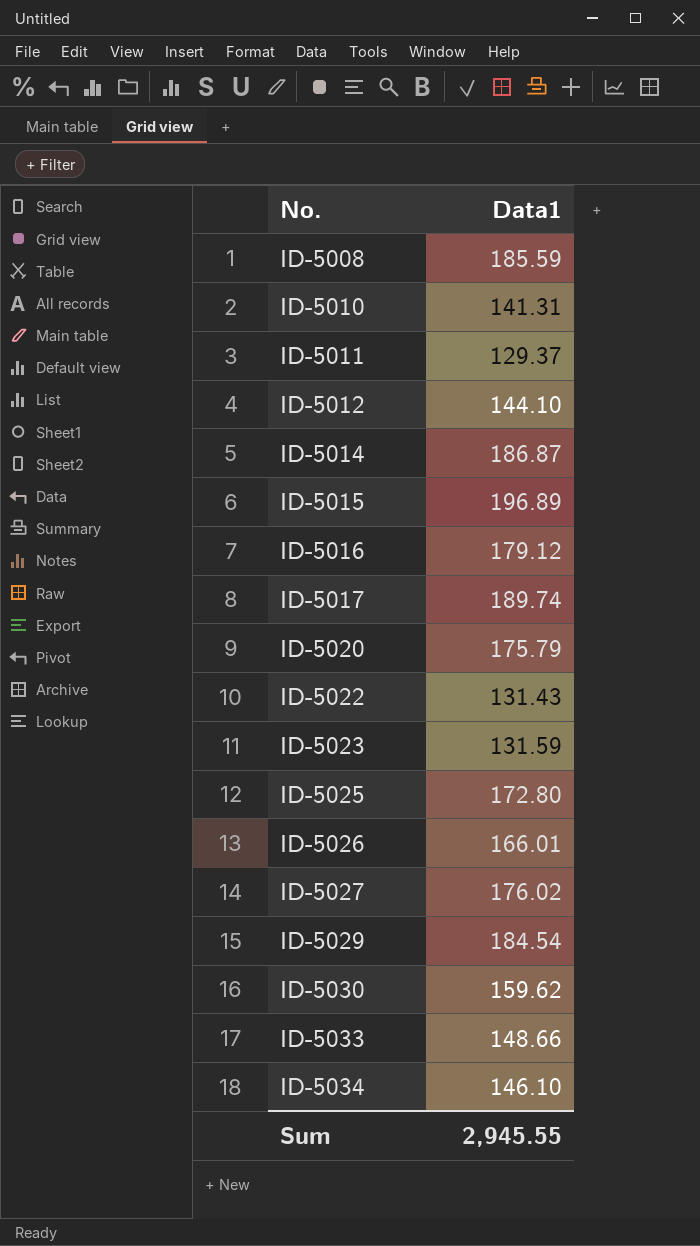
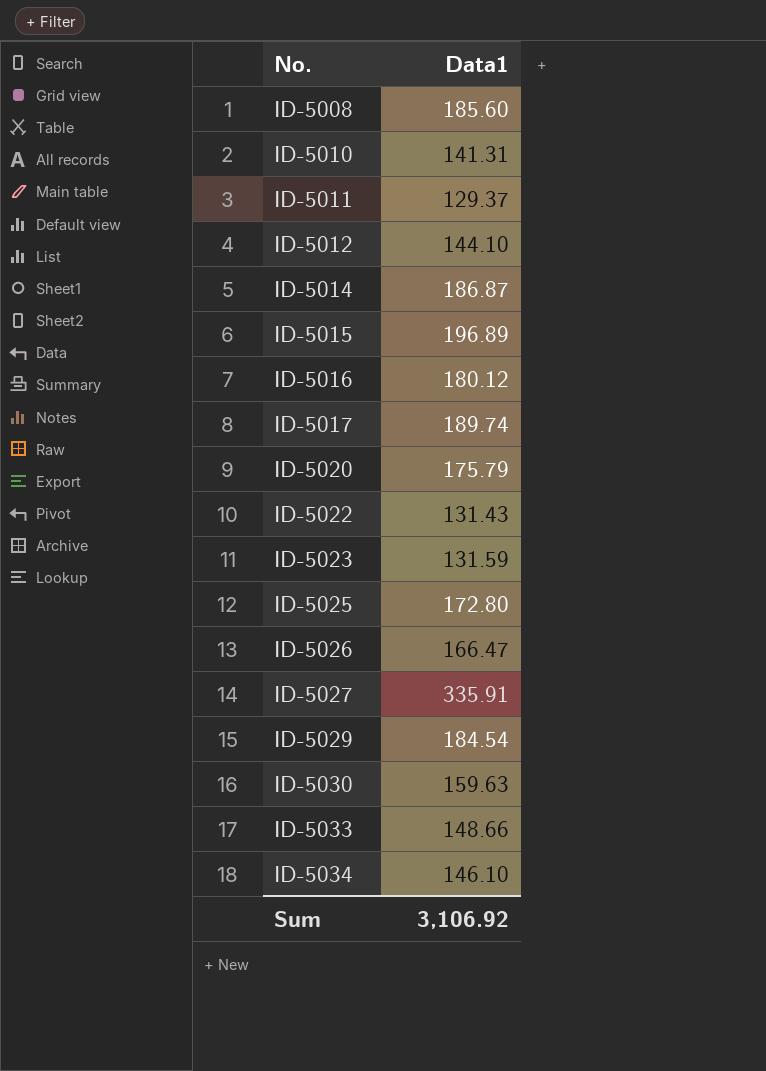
ID-5008 | Data1: 185.59 -> 185.60
ID-5016 | Data1: 179.12 -> 180.12
ID-5026 | Data1: 166.01 -> 166.47
ID-5027 | Data1: 176.02 -> 335.91
ID-5030 | Data1: 159.62 -> 159.63
Sum | Data1: 2,945.55 -> 3,106.92

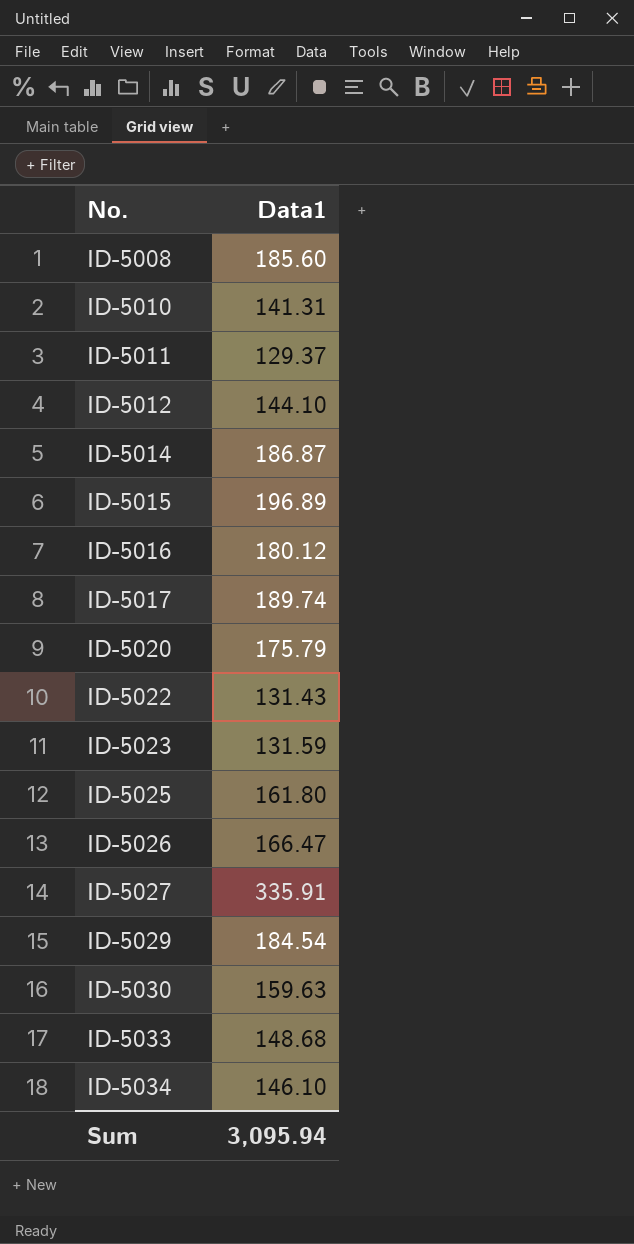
ID-5025 | Data1: 172.80 -> 161.80
ID-5033 | Data1: 148.66 -> 148.68
Sum | Data1: 3,106.92 -> 3,095.94

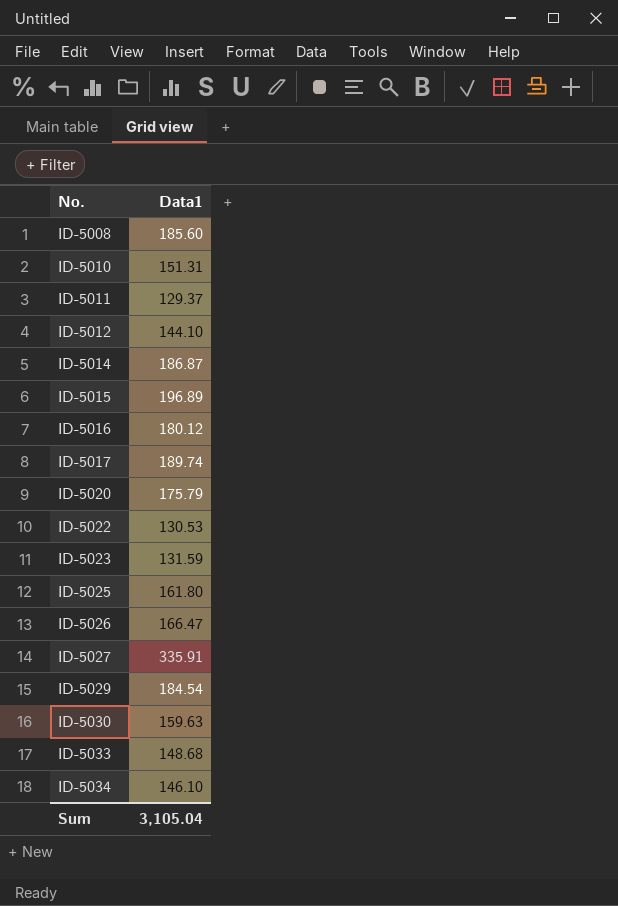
ID-5010 | Data1: 141.31 -> 151.31
ID-5022 | Data1: 131.43 -> 130.53
Sum | Data1: 3,095.94 -> 3,105.04

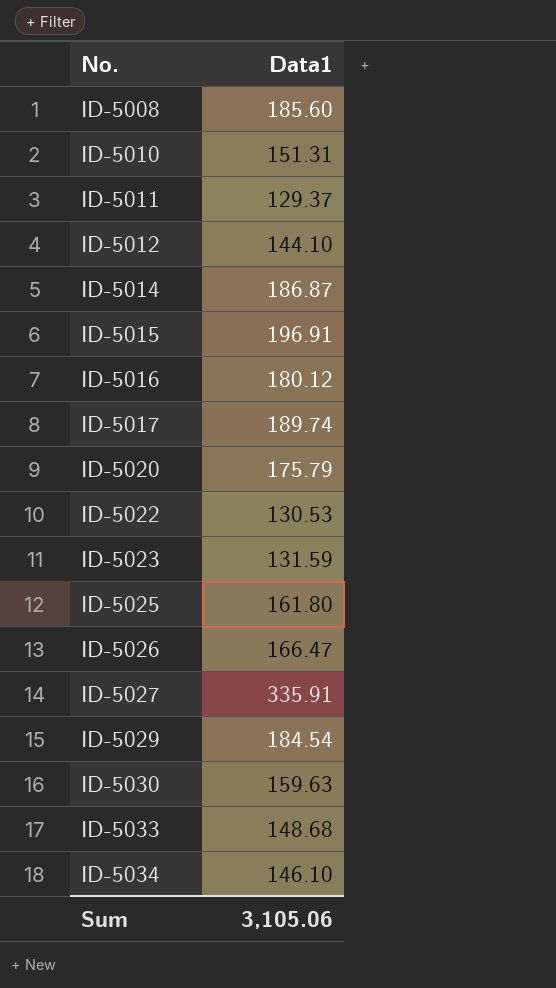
ID-5015 | Data1: 196.89 -> 196.91
Sum | Data1: 3,105.04 -> 3,105.06

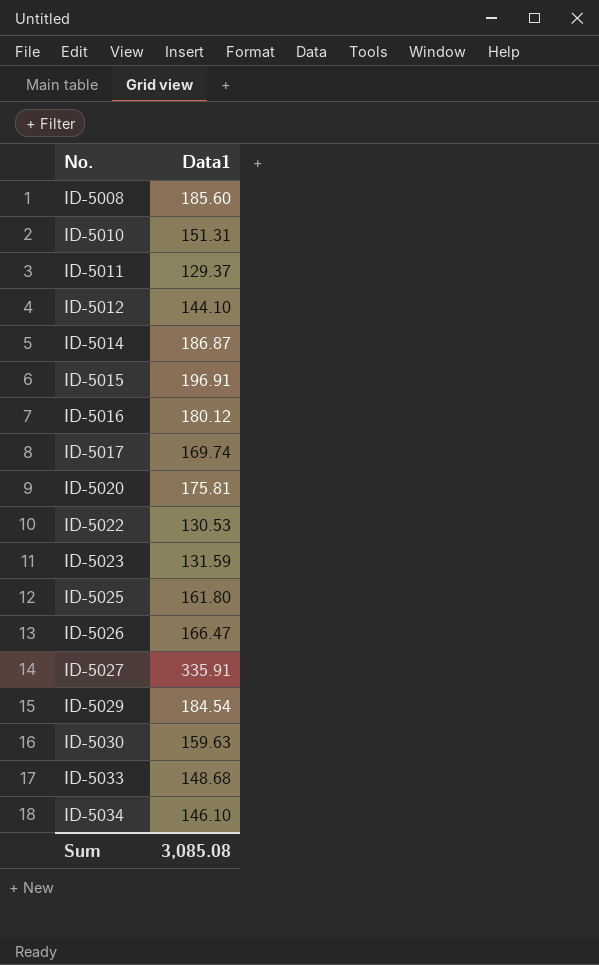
ID-5017 | Data1: 189.74 -> 169.74
ID-5020 | Data1: 175.79 -> 175.81
Sum | Data1: 3,105.06 -> 3,085.08

